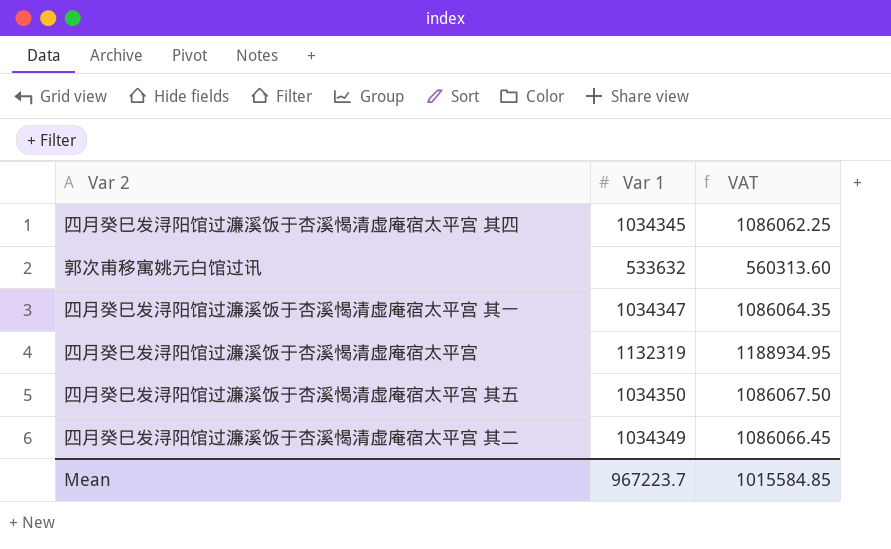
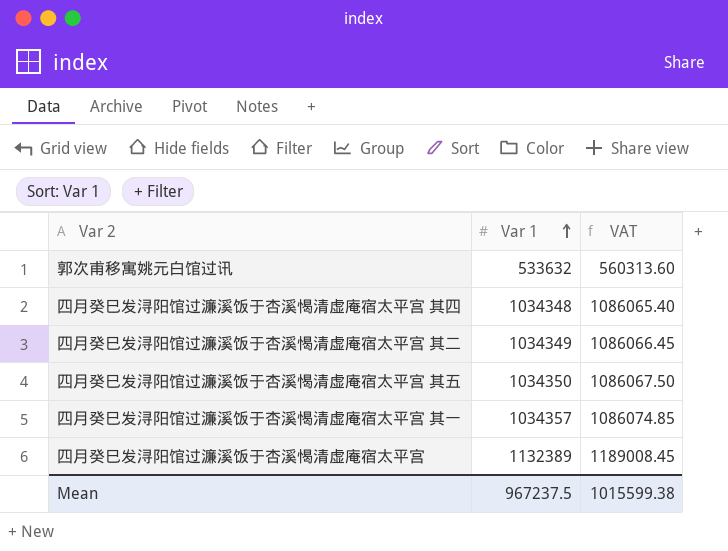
row order: none -> Var 1 ascending
四月癸巳发浔阳馆过濂溪饭于杏溪愒清虚庵宿太平宫 其四 | Var 1: 1034345 -> 1034348
四月癸巳发浔阳馆过濂溪饭于杏溪愒清虚庵宿太平宫 其四 | VAT: 1086062.25 -> 1086065.40
四月癸巳发浔阳馆过濂溪饭于杏溪愒清虚庵宿太平宫 其一 | Var 1: 1034347 -> 1034357
四月癸巳发浔阳馆过濂溪饭于杏溪愒清虚庵宿太平宫 其一 | VAT: 1086064.35 -> 1086074.85
四月癸巳发浔阳馆过濂溪饭于杏溪愒清虚庵宿太平宫 | Var 1: 1132319 -> 1132389
四月癸巳发浔阳馆过濂溪饭于杏溪愒清虚庵宿太平宫 | VAT: 1188934.95 -> 1189008.45
Mean | Var 1: 967223.7 -> 967237.5
Mean | VAT: 1015584.85 -> 1015599.38

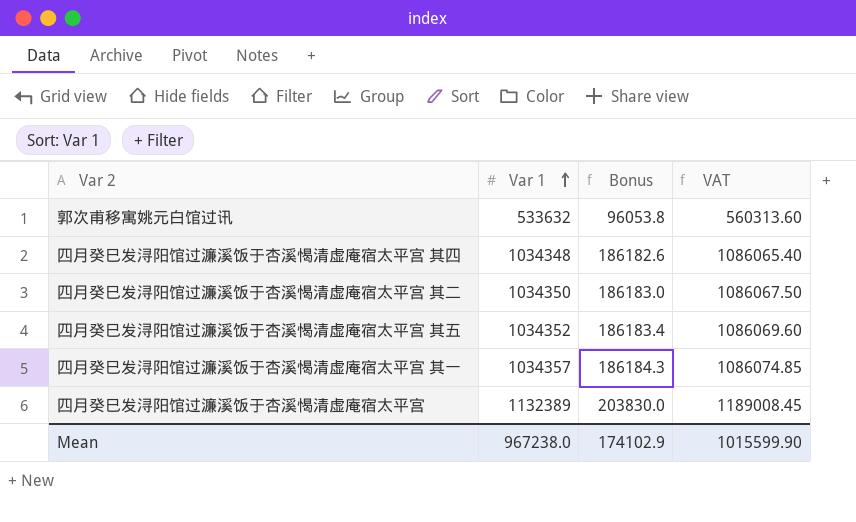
column Bonus | formula: none -> [Var 1] * 0.18
四月癸巳发浔阳馆过濂溪饭于杏溪愒清虚庵宿太平宫 其二 | Var 1: 1034349 -> 1034350
四月癸巳发浔阳馆过濂溪饭于杏溪愒清虚庵宿太平宫 其二 | VAT: 1086066.45 -> 1086067.50
四月癸巳发浔阳馆过濂溪饭于杏溪愒清虚庵宿太平宫 其五 | Var 1: 1034350 -> 1034352
四月癸巳发浔阳馆过濂溪饭于杏溪愒清虚庵宿太平宫 其五 | VAT: 1086067.50 -> 1086069.60
Mean | Var 1: 967237.5 -> 967238.0
Mean | VAT: 1015599.38 -> 1015599.90

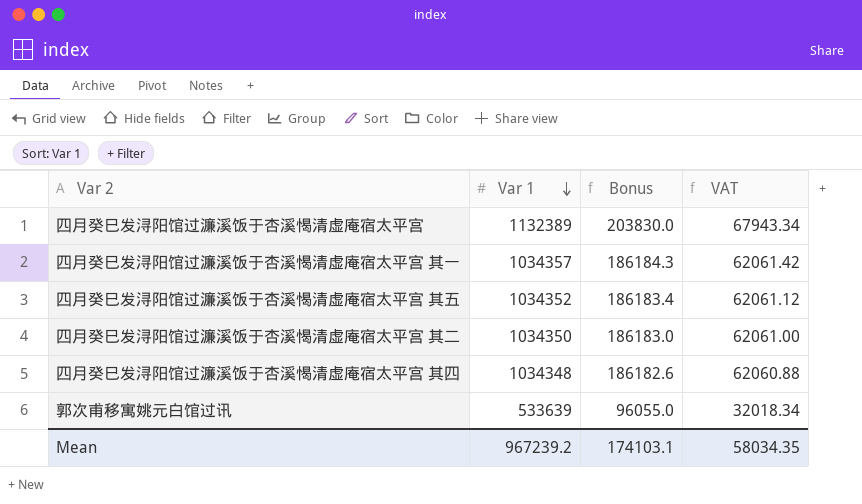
row order: Var 1 ascending -> Var 1 descending
column VAT | formula: [Var 1] * 1.05 -> [Var 1] * 0.06
郭次甫移寓姚元白馆过讯 | Var 1: 533632 -> 533639
郭次甫移寓姚元白馆过讯 | Bonus: 96053.8 -> 96055.0
Mean | Var 1: 967238.0 -> 967239.2
Mean | Bonus: 174102.9 -> 174103.1
Mean | VAT: 1015599.90 -> 58034.35

